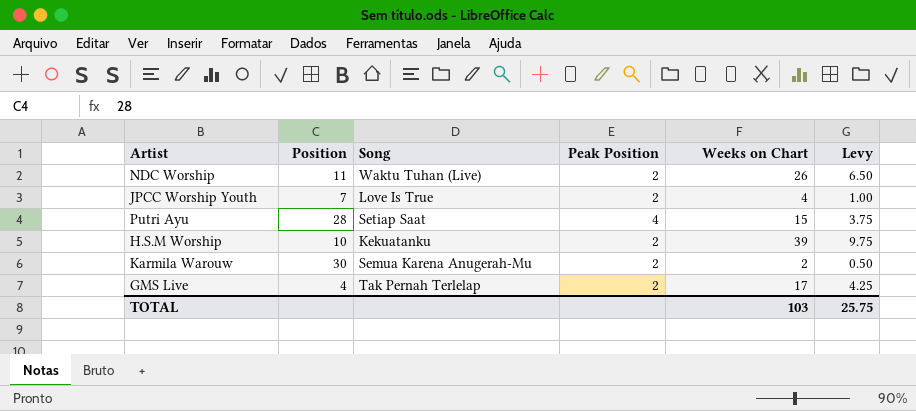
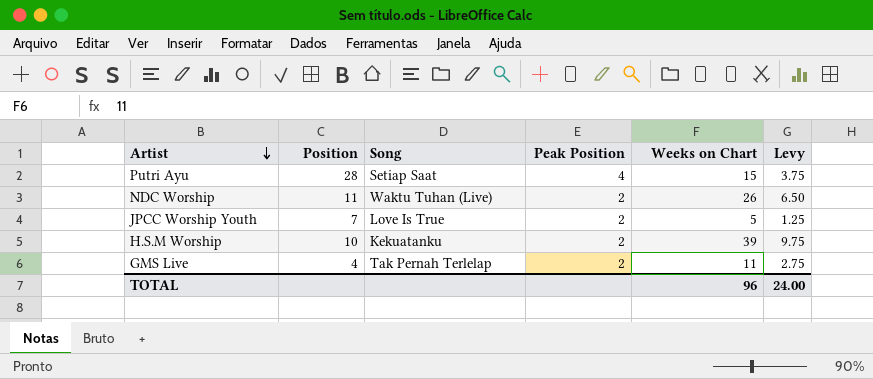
row order: none -> Artist descending
row Karmila Warouw: 30 | Semua Karena Anugerah-Mu | 2 | 2 | 0.50 -> none
JPCC Worship Youth | Weeks on Chart: 4 -> 5
JPCC Worship Youth | Levy: 1.00 -> 1.25
GMS Live | Weeks on Chart: 17 -> 11
GMS Live | Levy: 4.25 -> 2.75
TOTAL | Weeks on Chart: 103 -> 96
TOTAL | Levy: 25.75 -> 24.00

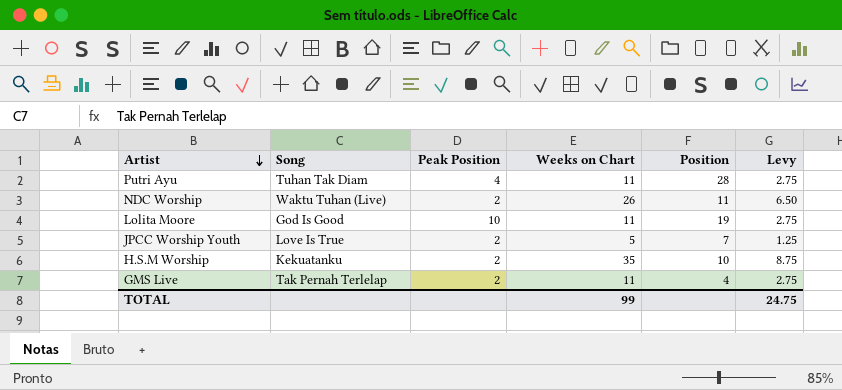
column Position | position: 2 -> 5
Putri Ayu | Song: Setiap Saat -> Tuhan Tak Diam
Putri Ayu | Weeks on Chart: 15 -> 11
Putri Ayu | Levy: 3.75 -> 2.75
row Lolita Moore: none -> God Is Good | 10 | 11 | 19 | 2.75
H.S.M Worship | Weeks on Chart: 39 -> 35
H.S.M Worship | Levy: 9.75 -> 8.75
TOTAL | Weeks on Chart: 96 -> 99
TOTAL | Levy: 24.00 -> 24.75

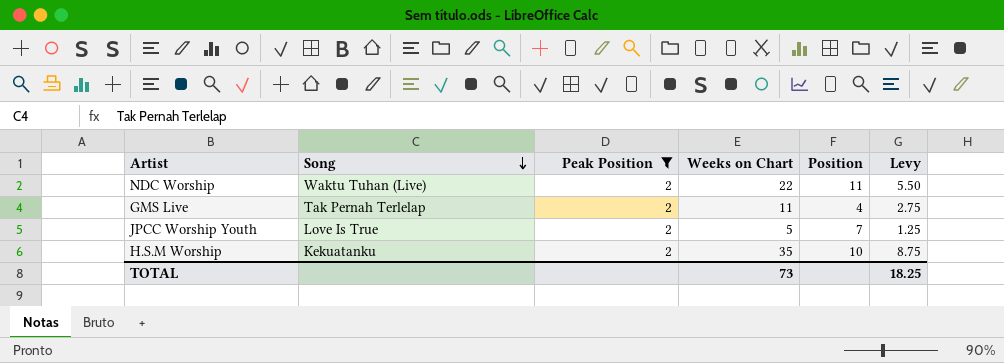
filter: none -> Peak Position = 2
row order: Artist descending -> Song descending
NDC Worship | Weeks on Chart: 26 -> 22
NDC Worship | Levy: 6.50 -> 5.50
TOTAL | Weeks on Chart: 99 -> 73
TOTAL | Levy: 24.75 -> 18.25

